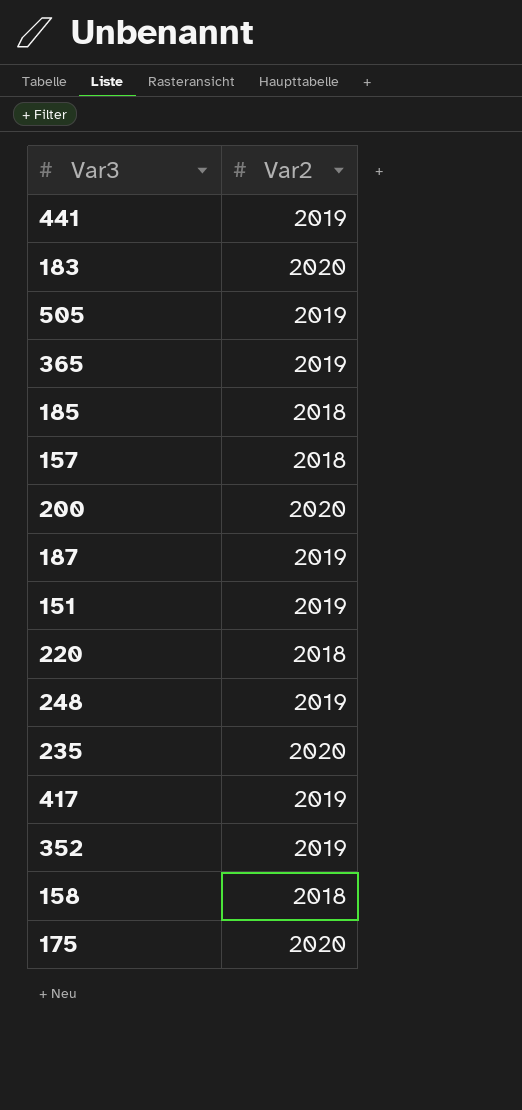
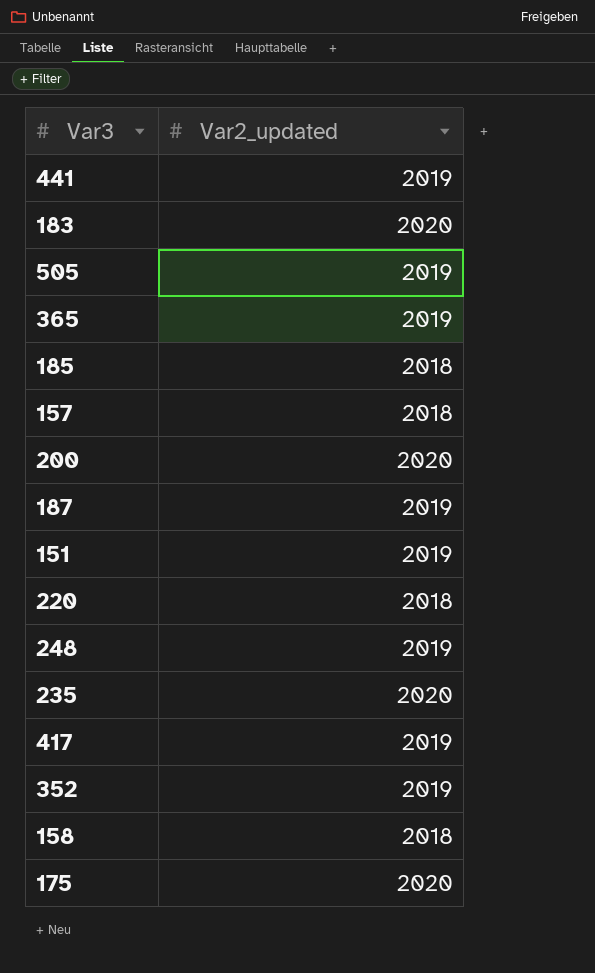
column name: Var2 -> Var2_updated

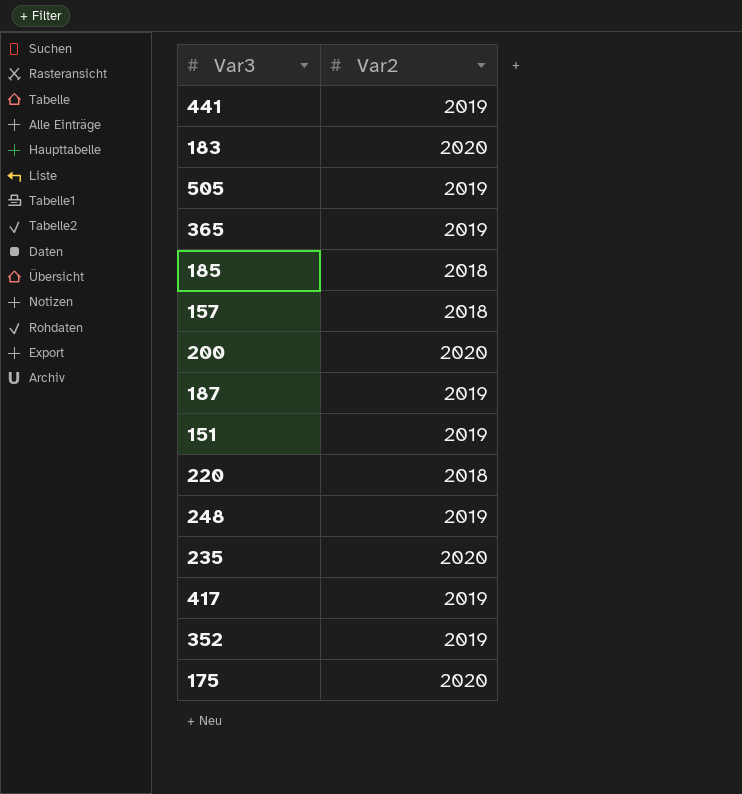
column name: Var2_updated -> Var2
row 158: 2018 -> none

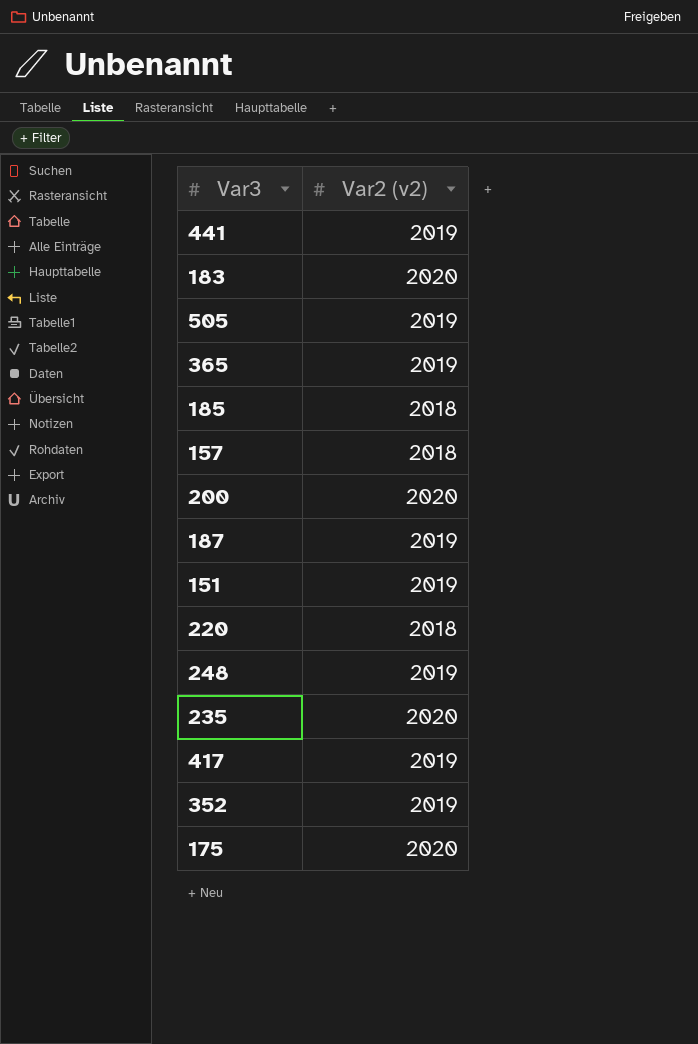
column name: Var2 -> Var2 (v2)

